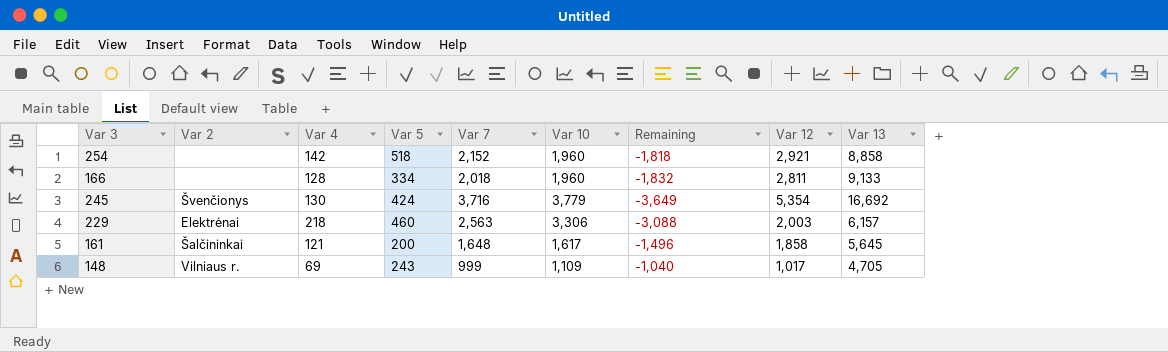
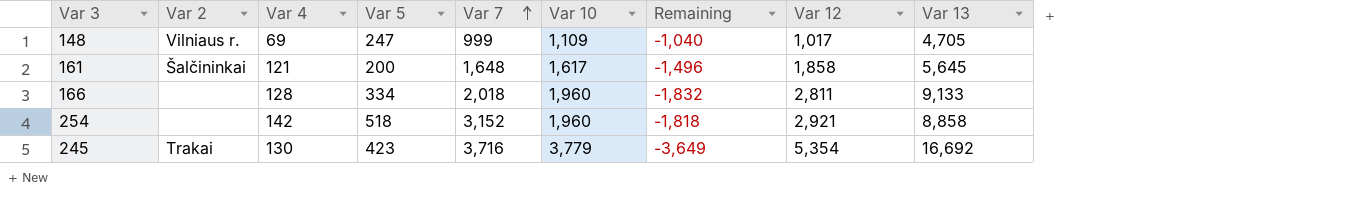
row order: none -> Var 7 ascending
row 229: Elektrėnai | 218 | 460 | 2,563 | 3,306 | -3,088 | 2,003 | 6,157 -> none
148 | Var 5: 243 -> 247
254 | Var 7: 2,152 -> 3,152
245 | Var 2: Švenčionys -> Trakai
245 | Var 5: 424 -> 423

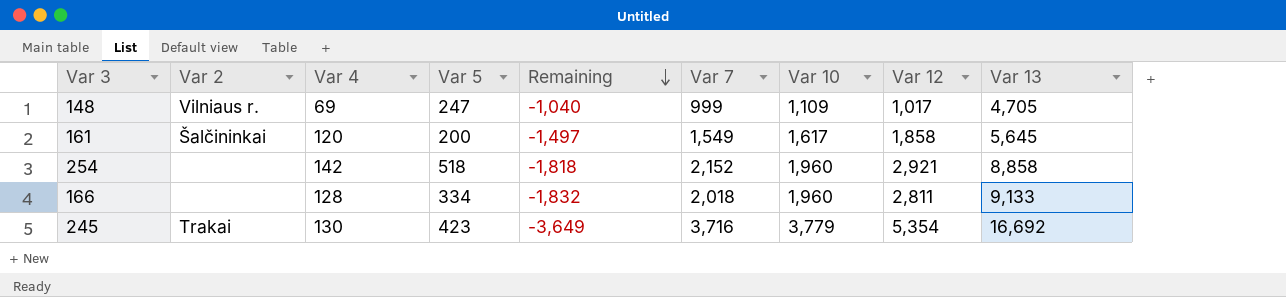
row order: Var 7 ascending -> Remaining descending
column Remaining | position: 7 -> 5
161 | Var 4: 121 -> 120
161 | Remaining: -1,496 -> -1,497
161 | Var 7: 1,648 -> 1,549
254 | Var 7: 3,152 -> 2,152

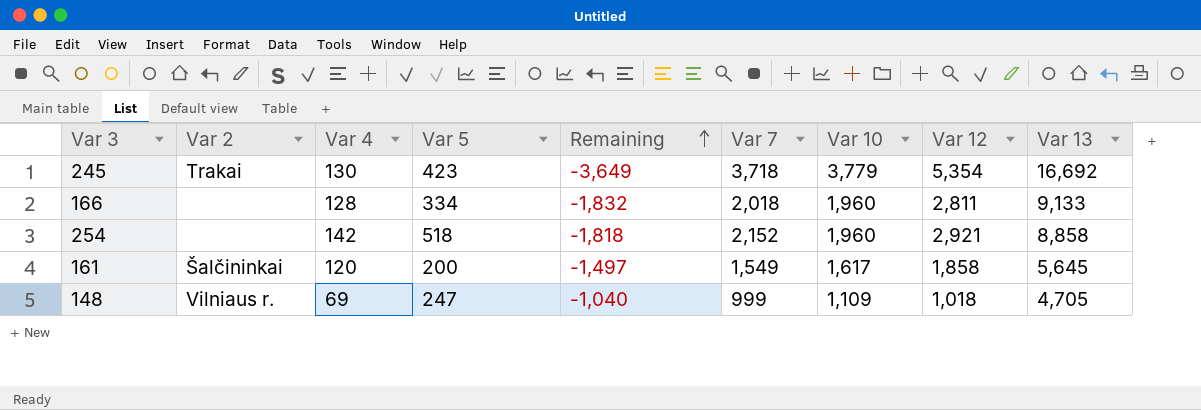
row order: Remaining descending -> Remaining ascending
245 | Var 7: 3,716 -> 3,718
148 | Var 12: 1,017 -> 1,018

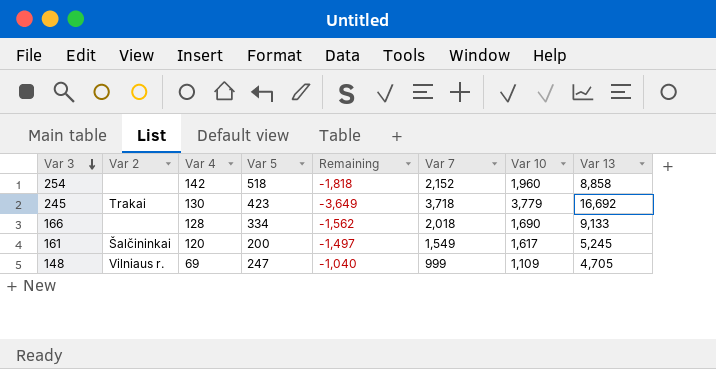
row order: Remaining ascending -> Var 3 descending
column Var 12 | position: 8 -> none
166 | Remaining: -1,832 -> -1,562
166 | Var 10: 1,960 -> 1,690
161 | Var 13: 5,645 -> 5,245

